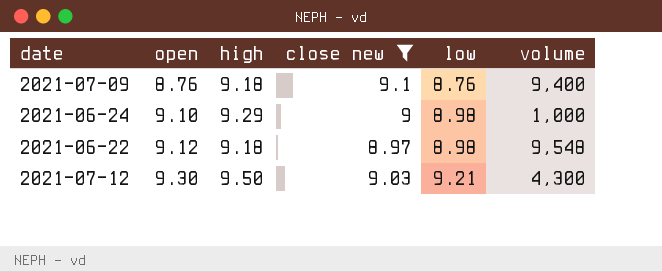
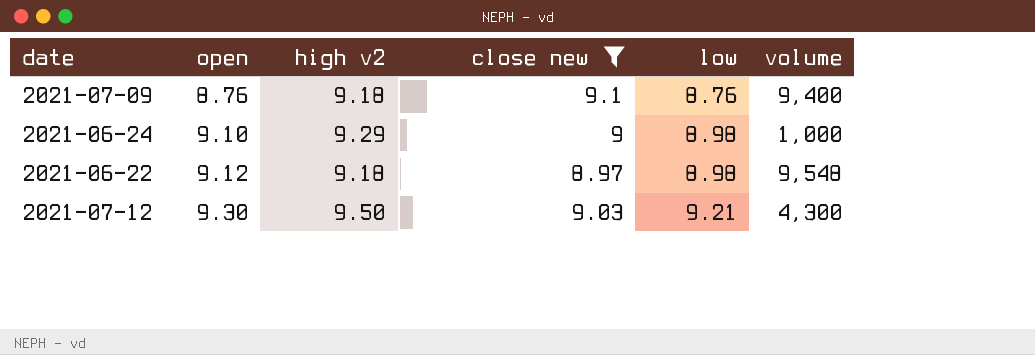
column name: high -> high v2

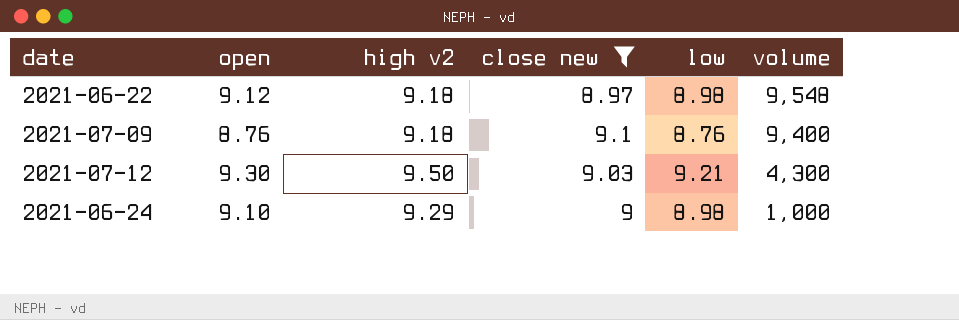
row order: open ascending -> volume descending

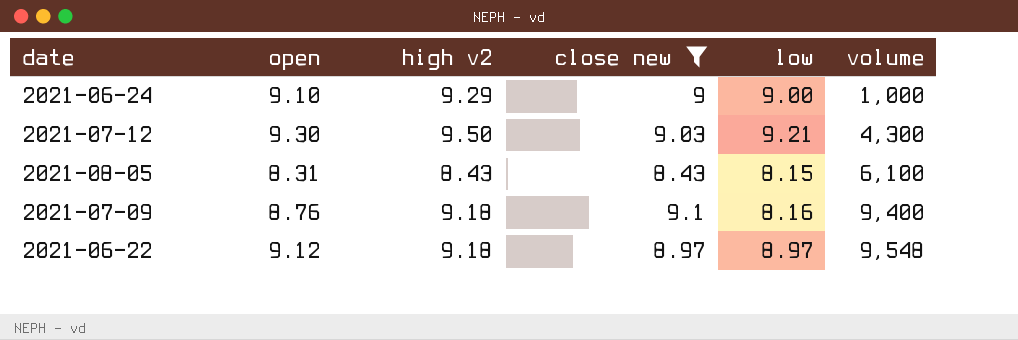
row order: volume descending -> volume ascending
2021-06-24 | low: 8.98 -> 9.00
row 2021-08-05: none -> 8.31 | 8.43 | 8.43 | 8.15 | 6,100
2021-07-09 | low: 8.76 -> 8.16
2021-06-22 | low: 8.98 -> 8.97

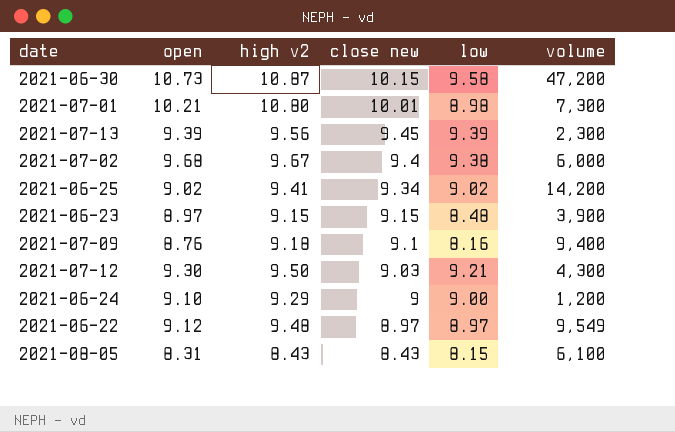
filter: close new <= 9.1 -> none
row order: volume ascending -> close new descending
2021-06-24 | volume: 1,000 -> 1,200
2021-06-22 | high v2: 9.18 -> 9.48
2021-06-22 | volume: 9,548 -> 9,549

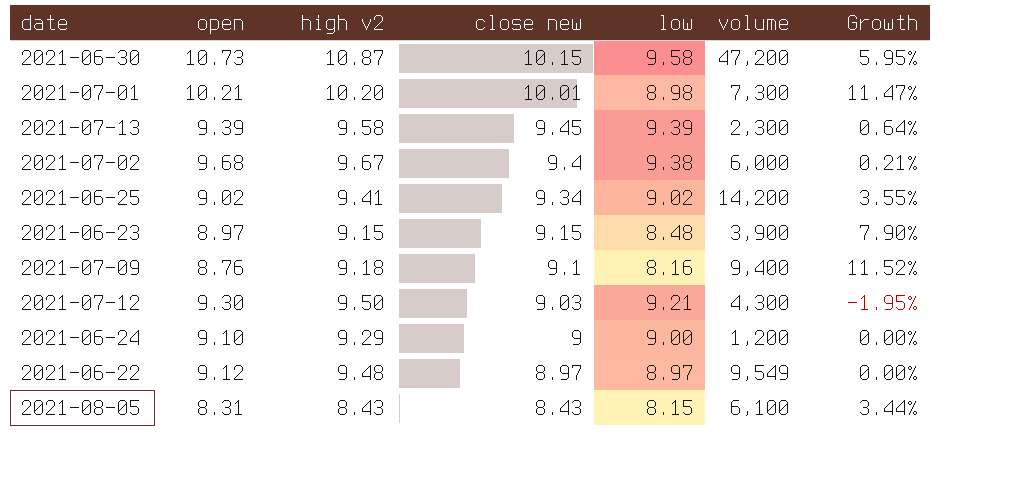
column Growth | formula: none -> ([close new] - [low]) / [low]
2021-07-01 | high v2: 10.80 -> 10.20
2021-07-13 | high v2: 9.56 -> 9.58

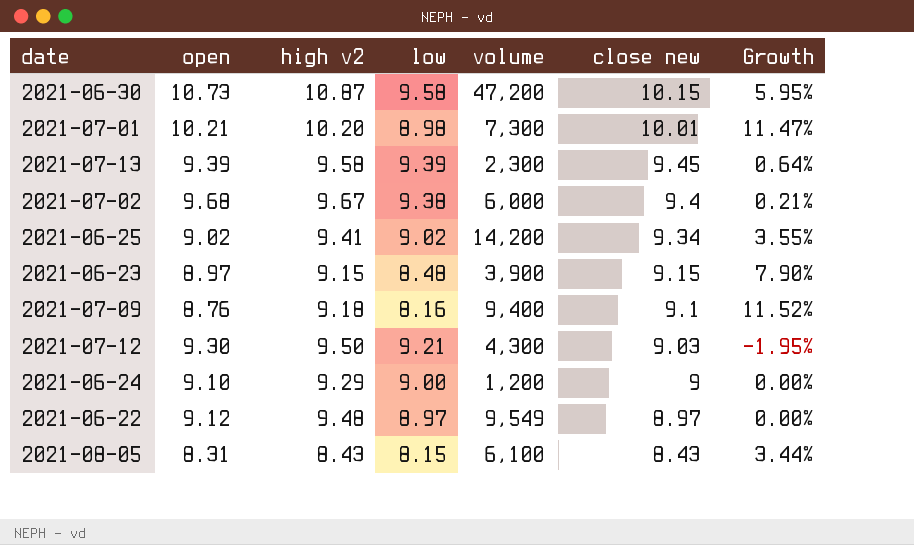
column close new | position: 4 -> 6

